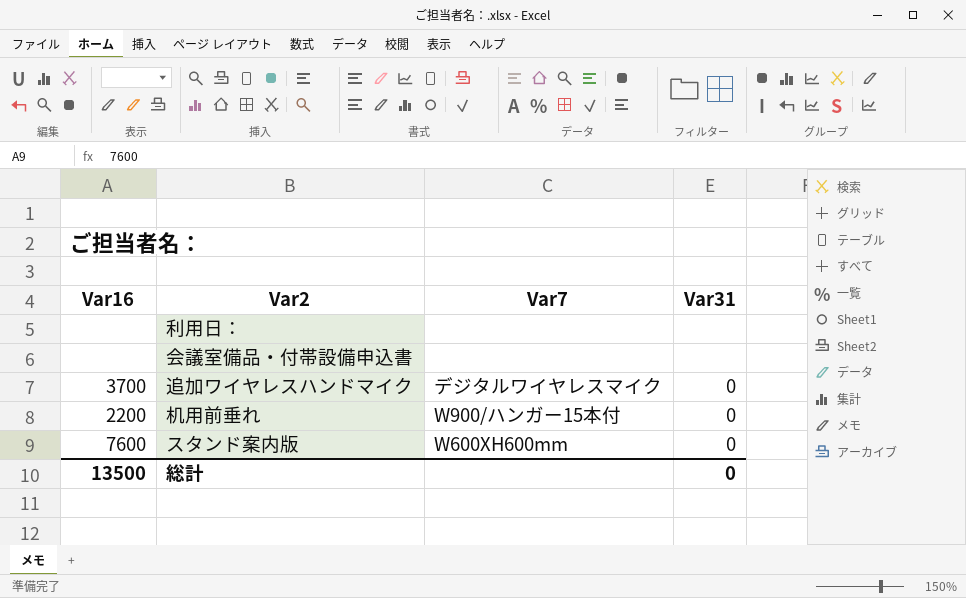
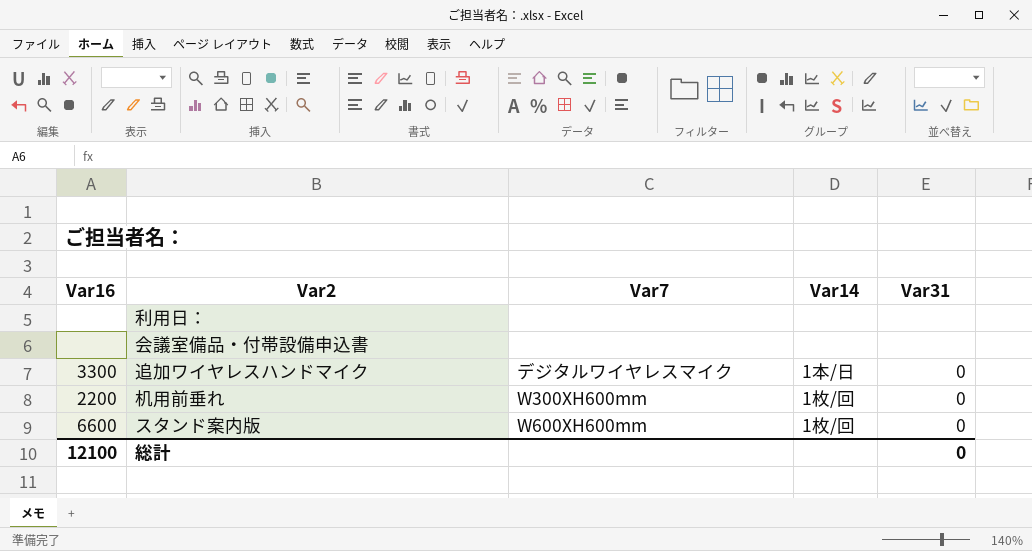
column Var14 | position: none -> 4
追加ワイヤレスハンドマイク | Var16: 3700 -> 3300
机用前垂れ | Var7: W900/ハンガー15本付 -> W300XH600mm
スタンド案内版 | Var16: 7600 -> 6600
総計 | Var16: 13500 -> 12100

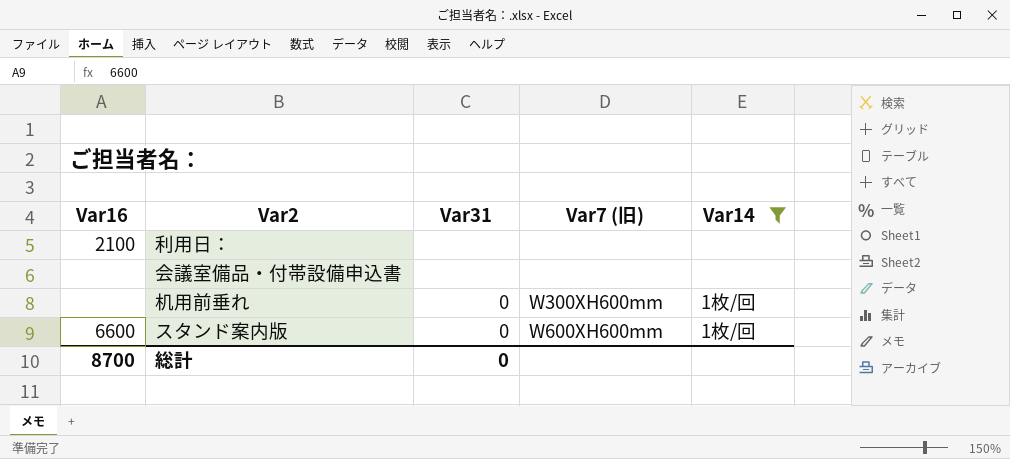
filter: none -> Var14 != 1本/日
column Var31 | position: 5 -> 3
column name: Var7 -> Var7 (旧)
利用日： | Var16: none -> 2100
机用前垂れ | Var16: 2200 -> none
総計 | Var16: 12100 -> 8700

